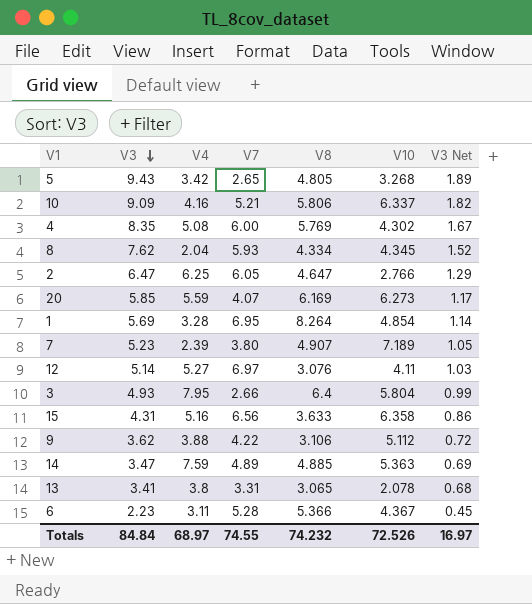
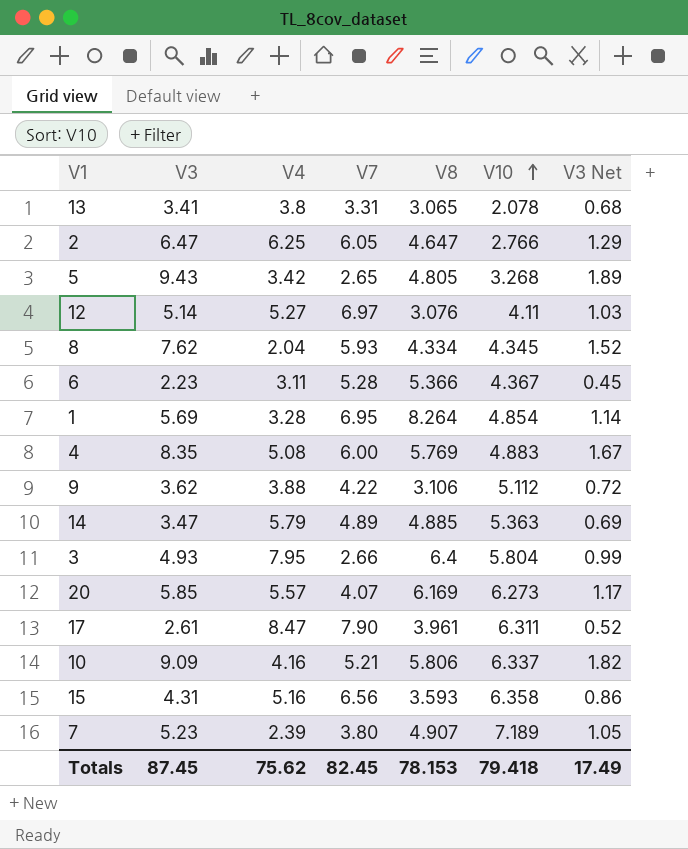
row order: V3 descending -> V10 ascending
4 | V10: 4.302 -> 4.883
14 | V4: 7.59 -> 5.79
20 | V4: 5.59 -> 5.57
row 17: none -> 2.61 | 8.47 | 7.90 | 3.961 | 6.311 | 0.52
15 | V8: 3.633 -> 3.593
Totals | V3: 84.84 -> 87.45
Totals | V4: 68.97 -> 75.62
Totals | V7: 74.55 -> 82.45
Totals | V8: 74.232 -> 78.153
Totals | V10: 72.526 -> 79.418
Totals | V3 Net: 16.97 -> 17.49

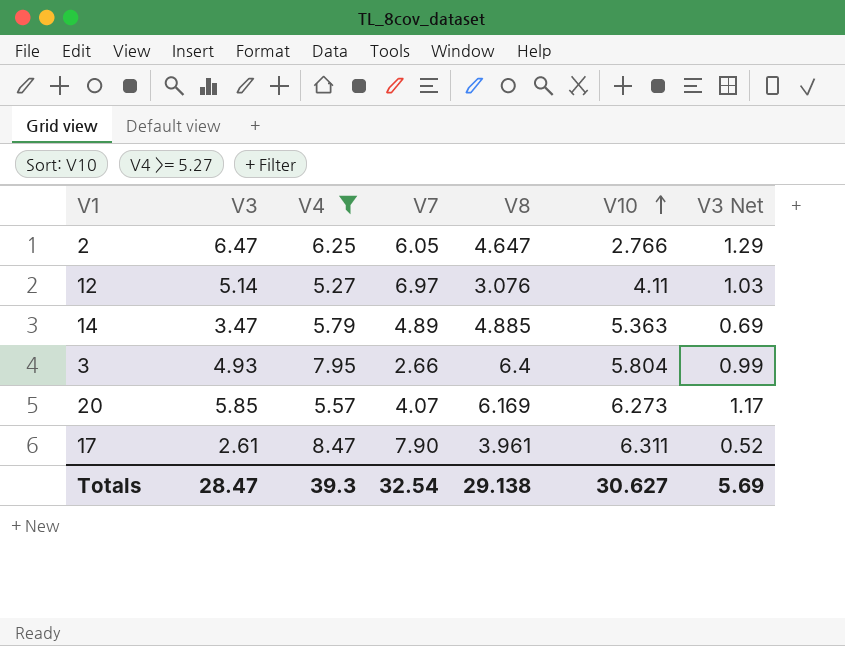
filter: none -> V4 >= 5.27
Totals | V3: 87.45 -> 28.47
Totals | V4: 75.62 -> 39.3
Totals | V7: 82.45 -> 32.54
Totals | V8: 78.153 -> 29.138
Totals | V10: 79.418 -> 30.627
Totals | V3 Net: 17.49 -> 5.69

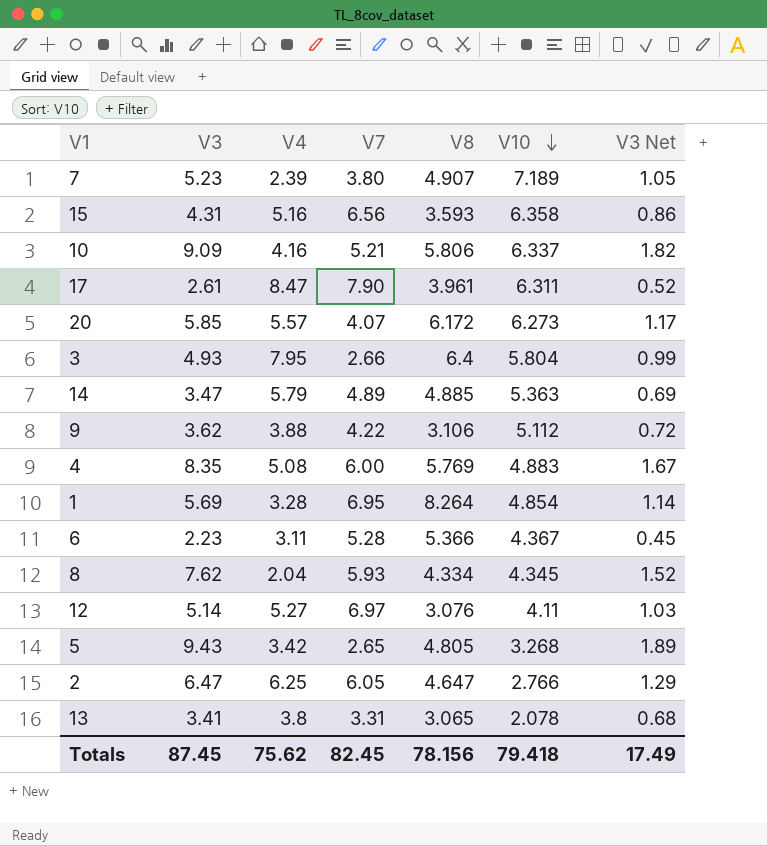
filter: V4 >= 5.27 -> none
row order: V10 ascending -> V10 descending
20 | V8: 6.169 -> 6.172
Totals | V3: 28.47 -> 87.45
Totals | V4: 39.3 -> 75.62
Totals | V7: 32.54 -> 82.45
Totals | V8: 29.138 -> 78.156
Totals | V10: 30.627 -> 79.418
Totals | V3 Net: 5.69 -> 17.49

